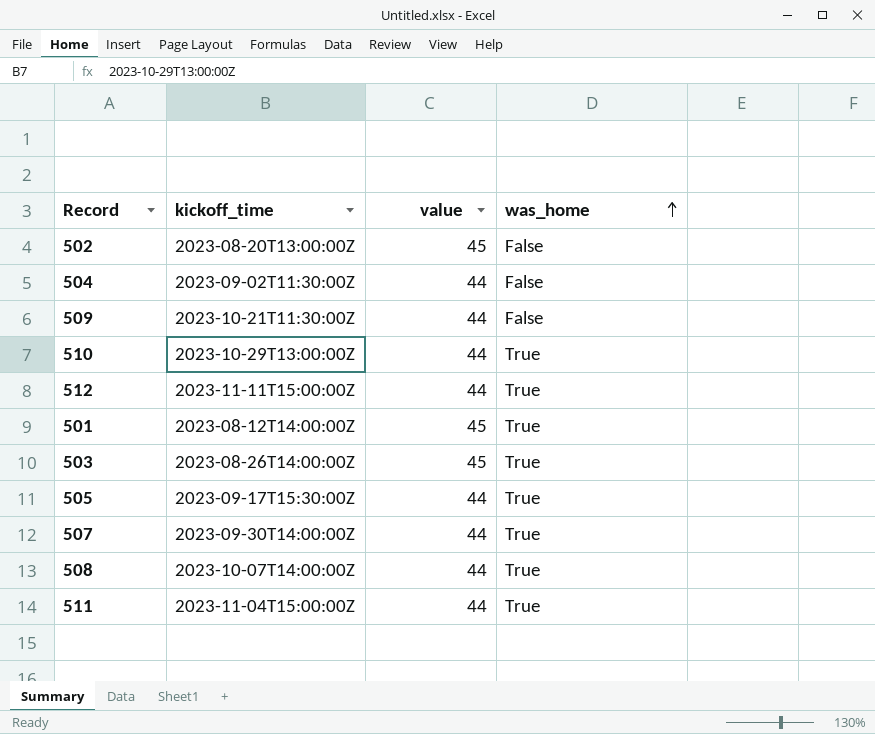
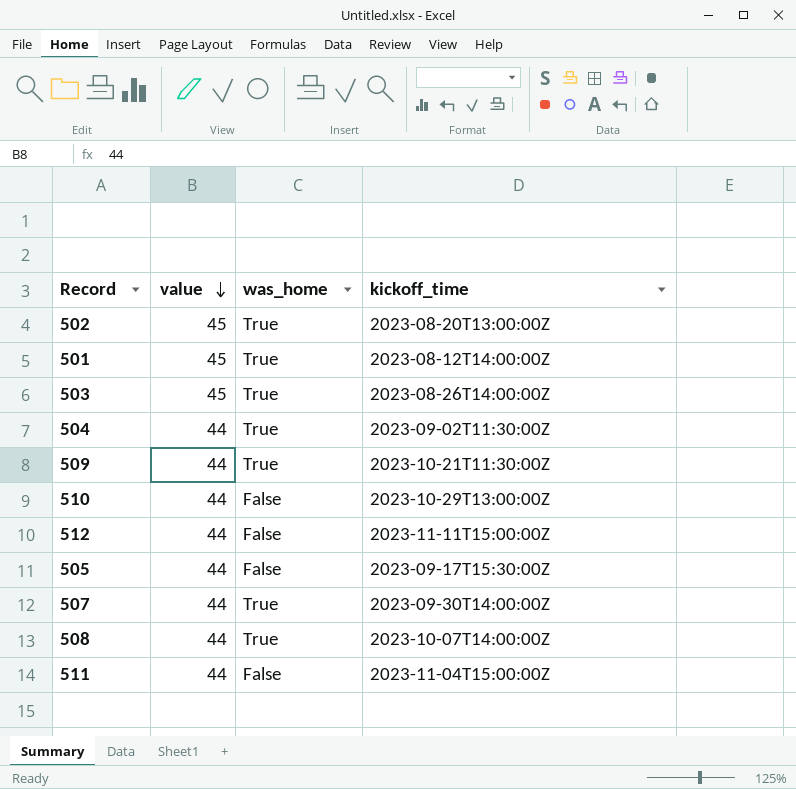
row order: was_home ascending -> value descending
column kickoff_time | position: 2 -> 4
502 | was_home: False -> True
504 | was_home: False -> True
509 | was_home: False -> True
510 | was_home: True -> False
512 | was_home: True -> False
505 | was_home: True -> False
511 | was_home: True -> False

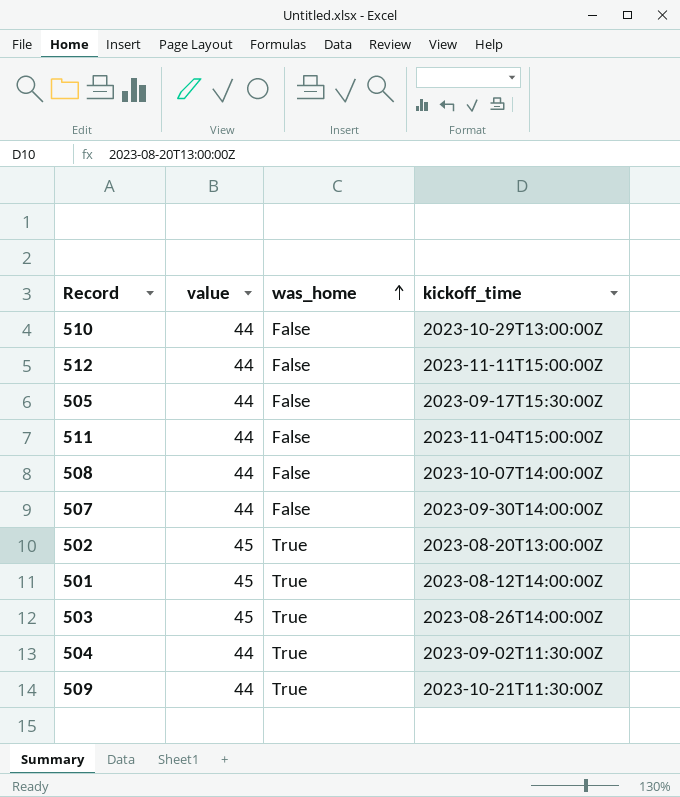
row order: value descending -> was_home ascending
508 | was_home: True -> False
507 | was_home: True -> False

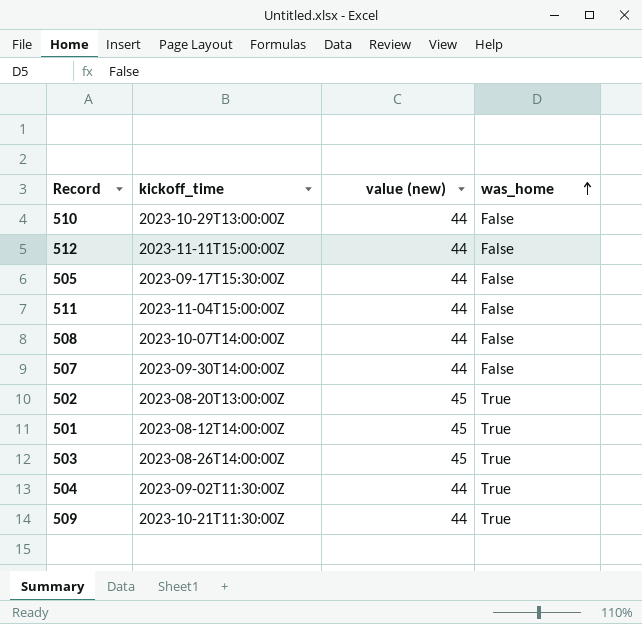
column kickoff_time | position: 4 -> 2
column name: value -> value (new)

